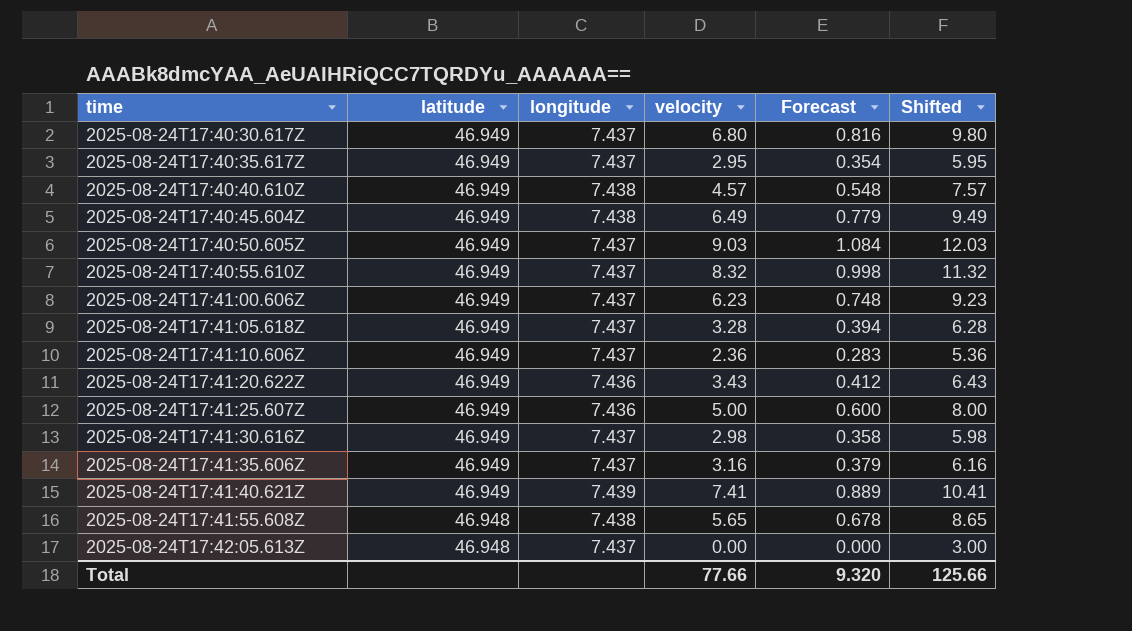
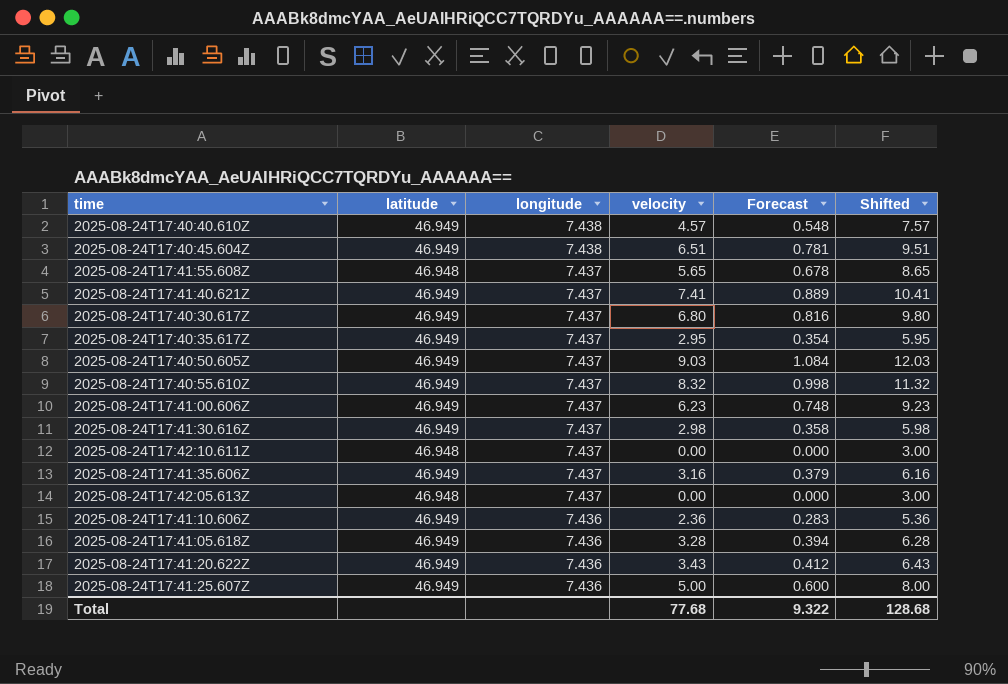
row order: time ascending -> longitude descending
2025-08-24T17:40:45.604Z | velocity: 6.49 -> 6.51
2025-08-24T17:40:45.604Z | Forecast: 0.779 -> 0.781
2025-08-24T17:40:45.604Z | Shifted: 9.49 -> 9.51
2025-08-24T17:41:55.608Z | longitude: 7.438 -> 7.437
2025-08-24T17:41:40.621Z | longitude: 7.439 -> 7.437
row 2025-08-24T17:42:10.611Z: none -> 46.948 | 7.437 | 0.00 | 0.000 | 3.00
2025-08-24T17:41:10.606Z | longitude: 7.437 -> 7.436
2025-08-24T17:41:05.618Z | longitude: 7.437 -> 7.436
Total | velocity: 77.66 -> 77.68
Total | Forecast: 9.320 -> 9.322
Total | Shifted: 125.66 -> 128.68

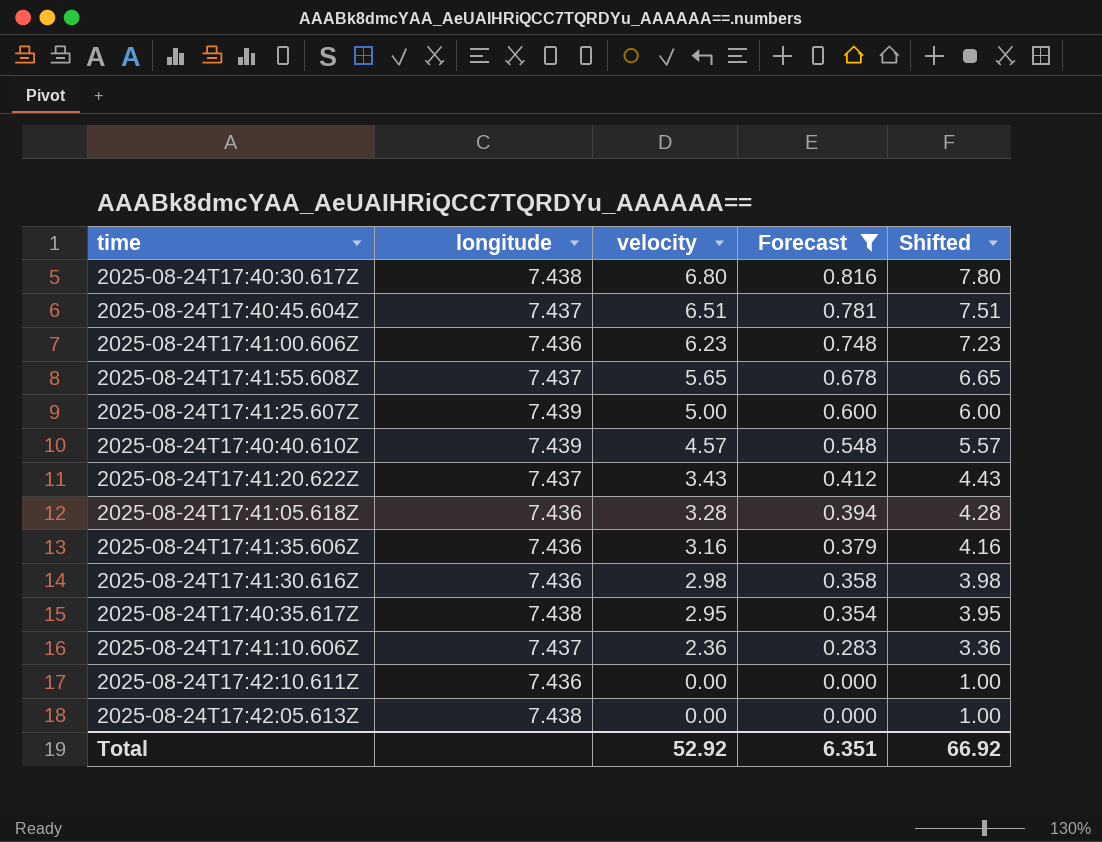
filter: none -> Forecast <= 0.816
row order: longitude descending -> velocity descending
column latitude | position: 2 -> none
column Shifted | formula: [velocity] + 3 -> [velocity] + 1
2025-08-24T17:40:30.617Z | longitude: 7.437 -> 7.438
2025-08-24T17:40:45.604Z | longitude: 7.438 -> 7.437
2025-08-24T17:41:00.606Z | longitude: 7.437 -> 7.436
2025-08-24T17:41:25.607Z | longitude: 7.436 -> 7.439
2025-08-24T17:40:40.610Z | longitude: 7.438 -> 7.439
2025-08-24T17:41:20.622Z | longitude: 7.436 -> 7.437
2025-08-24T17:41:35.606Z | longitude: 7.437 -> 7.436
2025-08-24T17:41:30.616Z | longitude: 7.437 -> 7.436
2025-08-24T17:40:35.617Z | longitude: 7.437 -> 7.438
2025-08-24T17:41:10.606Z | longitude: 7.436 -> 7.437
2025-08-24T17:42:10.611Z | longitude: 7.437 -> 7.436
2025-08-24T17:42:05.613Z | longitude: 7.437 -> 7.438
Total | velocity: 77.68 -> 52.92
Total | Forecast: 9.322 -> 6.351
Total | Shifted: 128.68 -> 66.92

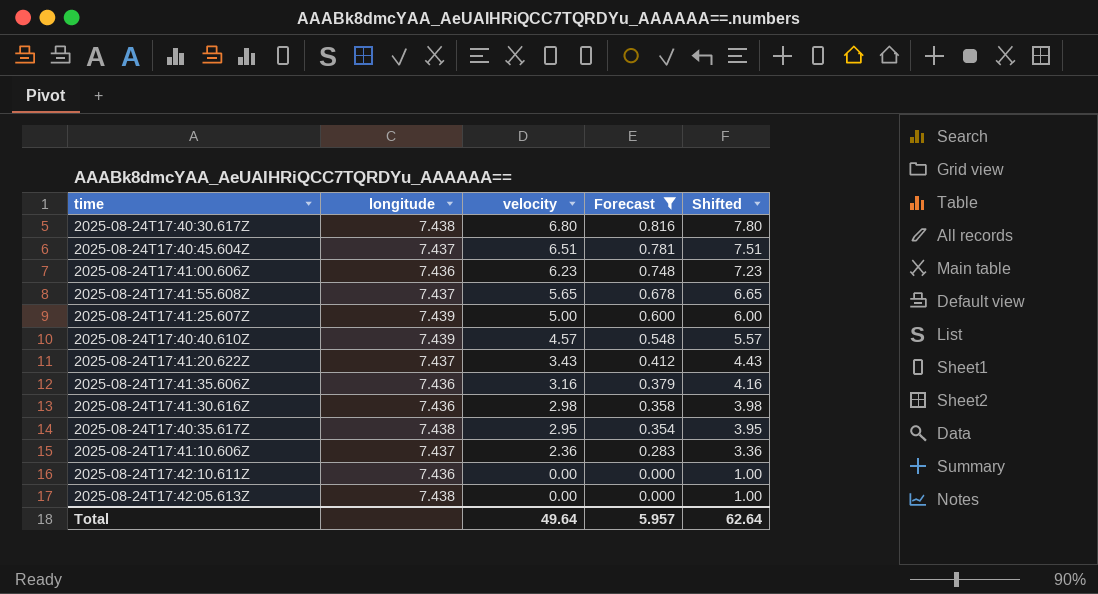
row 2025-08-24T17:41:05.618Z: 7.436 | 3.28 | 0.394 | 4.28 -> none
Total | velocity: 52.92 -> 49.64
Total | Forecast: 6.351 -> 5.957
Total | Shifted: 66.92 -> 62.64

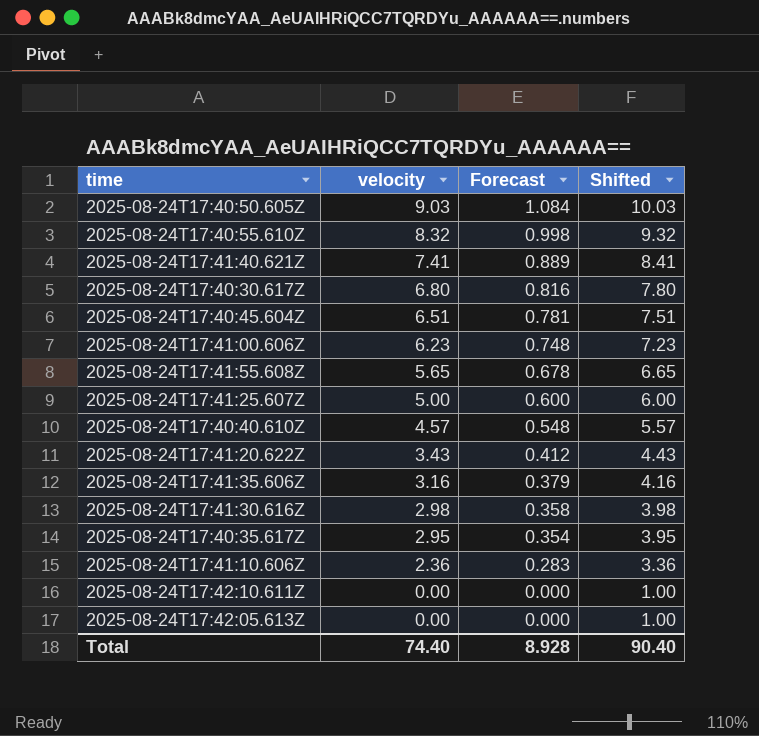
filter: Forecast <= 0.816 -> none
column longitude | position: 2 -> none
Total | velocity: 49.64 -> 74.40
Total | Forecast: 5.957 -> 8.928
Total | Shifted: 62.64 -> 90.40

